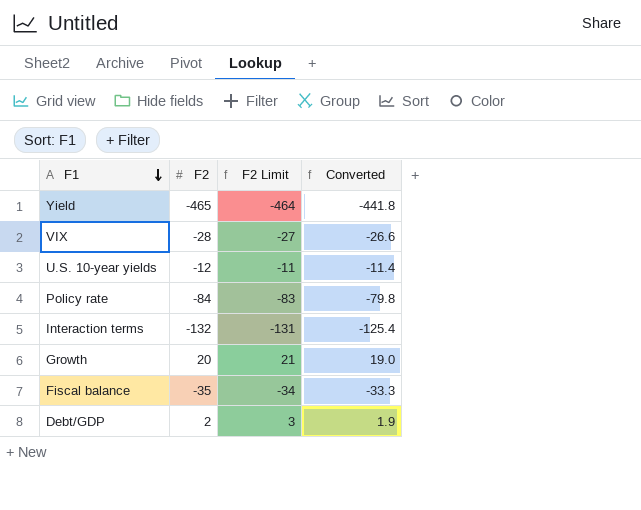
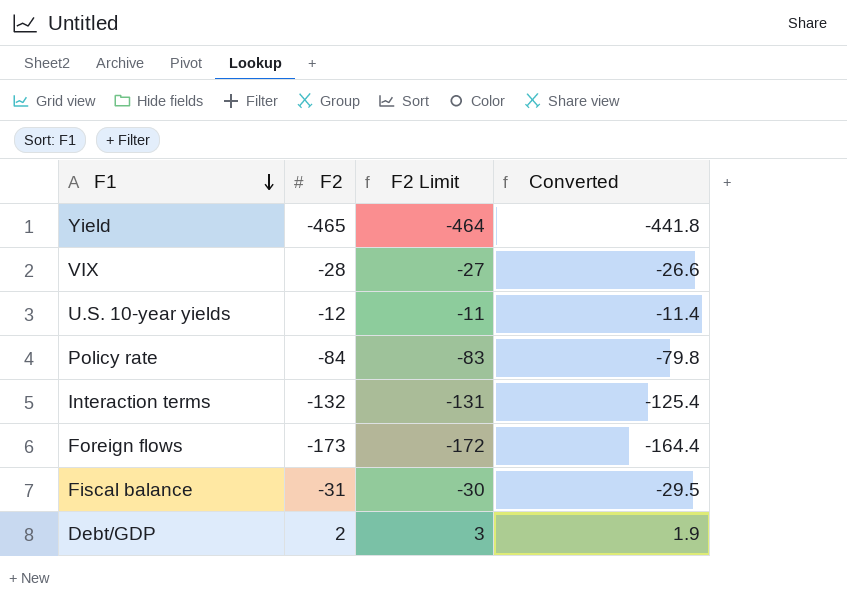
row Growth: 20 | 21 | 19.0 -> none
row Foreign flows: none -> -173 | -172 | -164.4
Fiscal balance | F2: -35 -> -31
Fiscal balance | F2 Limit: -34 -> -30
Fiscal balance | Converted: -33.3 -> -29.5

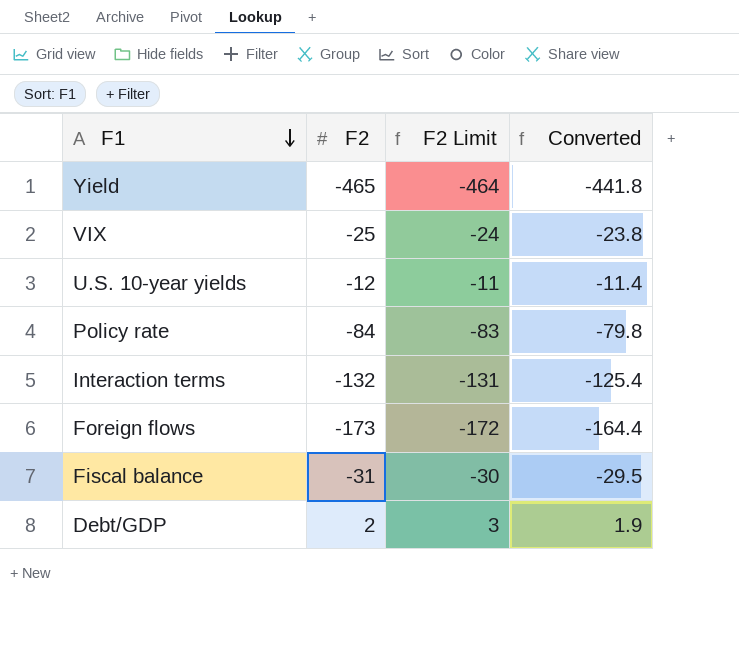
VIX | F2: -28 -> -25
VIX | F2 Limit: -27 -> -24
VIX | Converted: -26.6 -> -23.8

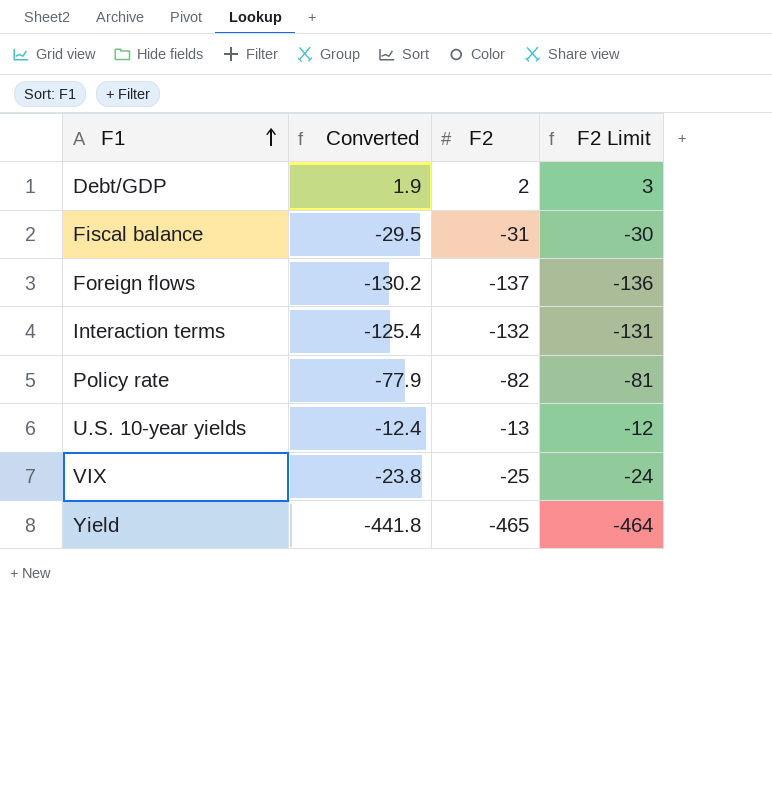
row order: F1 descending -> F1 ascending
column Converted | position: 4 -> 2
Foreign flows | Converted: -164.4 -> -130.2
Foreign flows | F2: -173 -> -137
Foreign flows | F2 Limit: -172 -> -136
Policy rate | Converted: -79.8 -> -77.9
Policy rate | F2: -84 -> -82
Policy rate | F2 Limit: -83 -> -81
U.S. 10-year yields | Converted: -11.4 -> -12.4
U.S. 10-year yields | F2: -12 -> -13
U.S. 10-year yields | F2 Limit: -11 -> -12

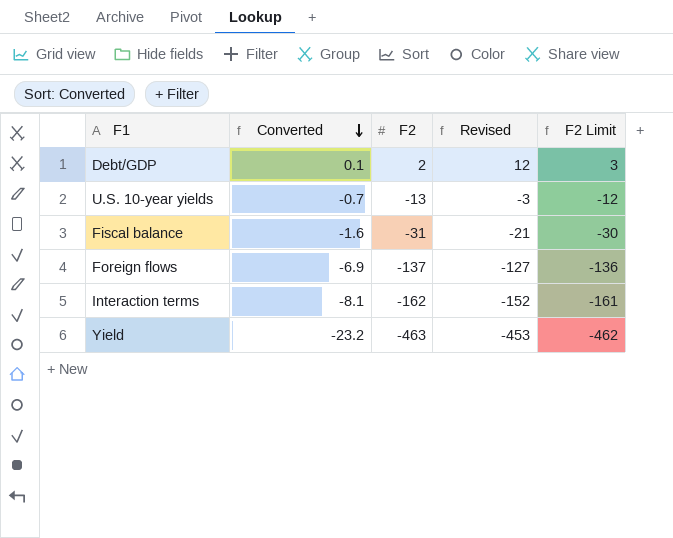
row order: F1 ascending -> Converted descending
column Converted | formula: [F2] * 0.95 -> [F2] * 0.05
column Revised | formula: none -> [F2] + 10
row Policy rate: -77.9 | -82 | -81 -> none
row VIX: -23.8 | -25 | -24 -> none
Interaction terms | F2: -132 -> -162
Interaction terms | F2 Limit: -131 -> -161
Yield | F2: -465 -> -463
Yield | F2 Limit: -464 -> -462

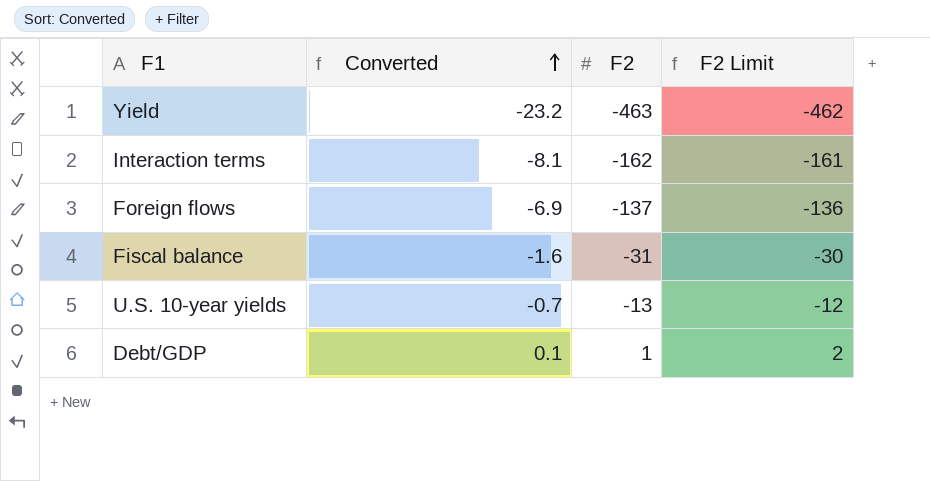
row order: Converted descending -> Converted ascending
column Revised | formula: [F2] + 10 -> none
Debt/GDP | F2: 2 -> 1
Debt/GDP | F2 Limit: 3 -> 2

